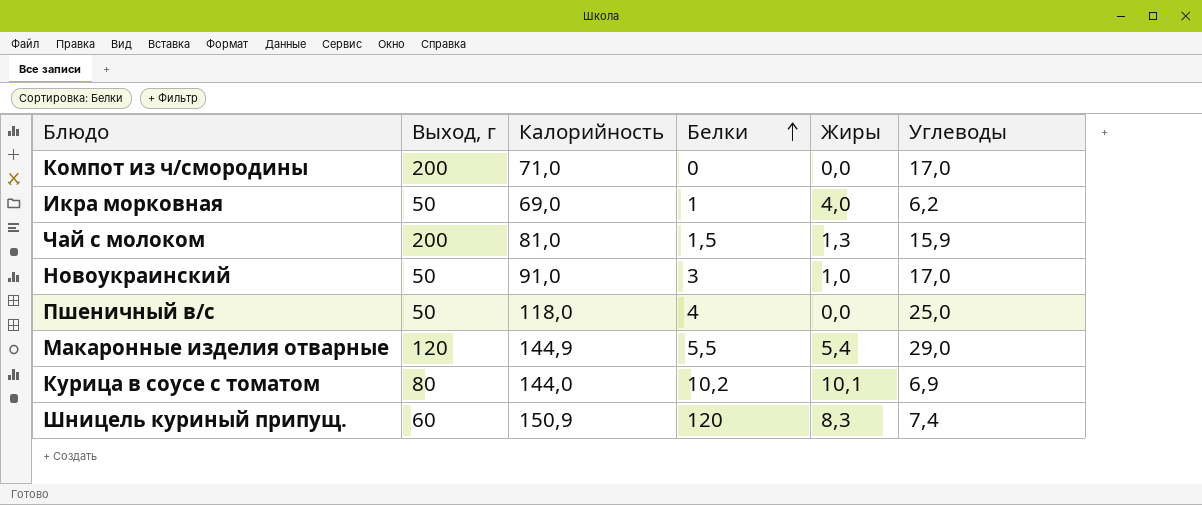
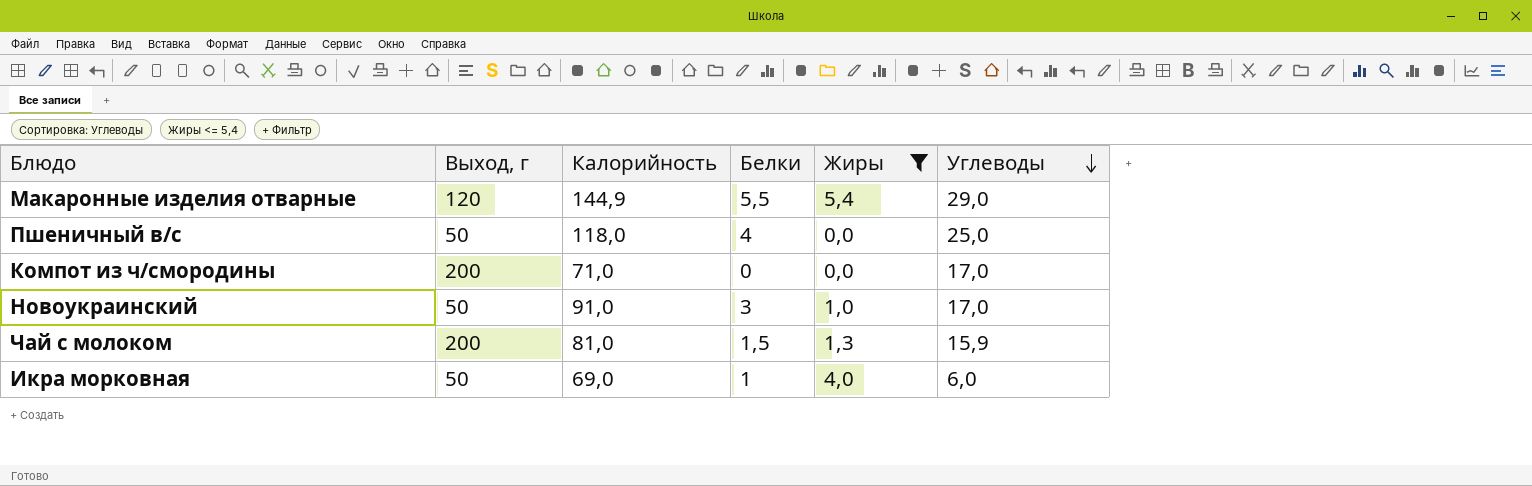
filter: none -> Жиры <= 5,4
row order: Белки ascending -> Углеводы descending
Икра морковная | Углеводы: 6,2 -> 6,0

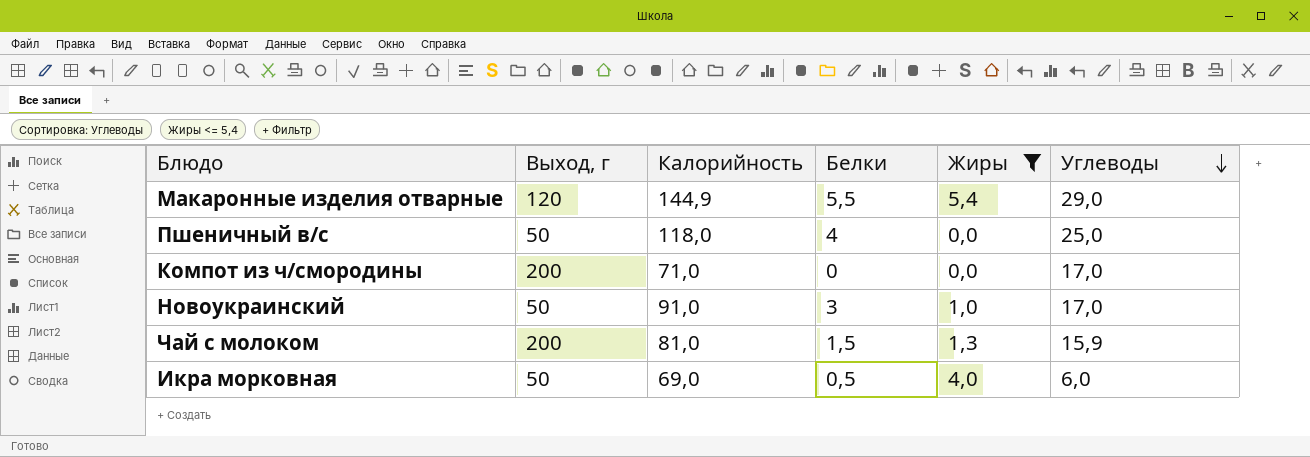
Икра морковная | Белки: 1 -> 0,5

